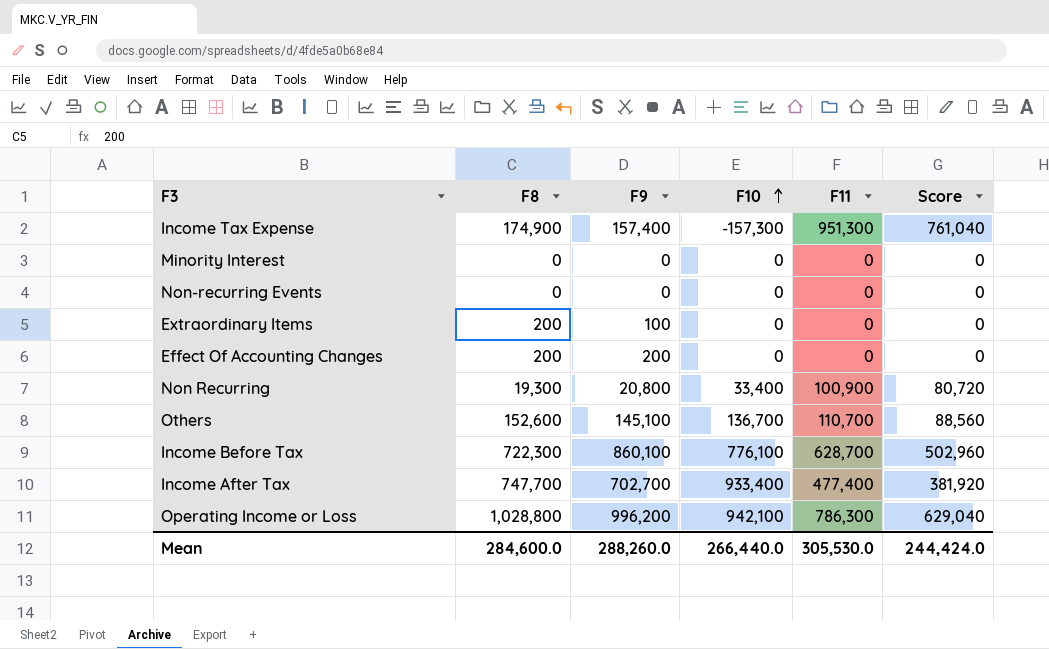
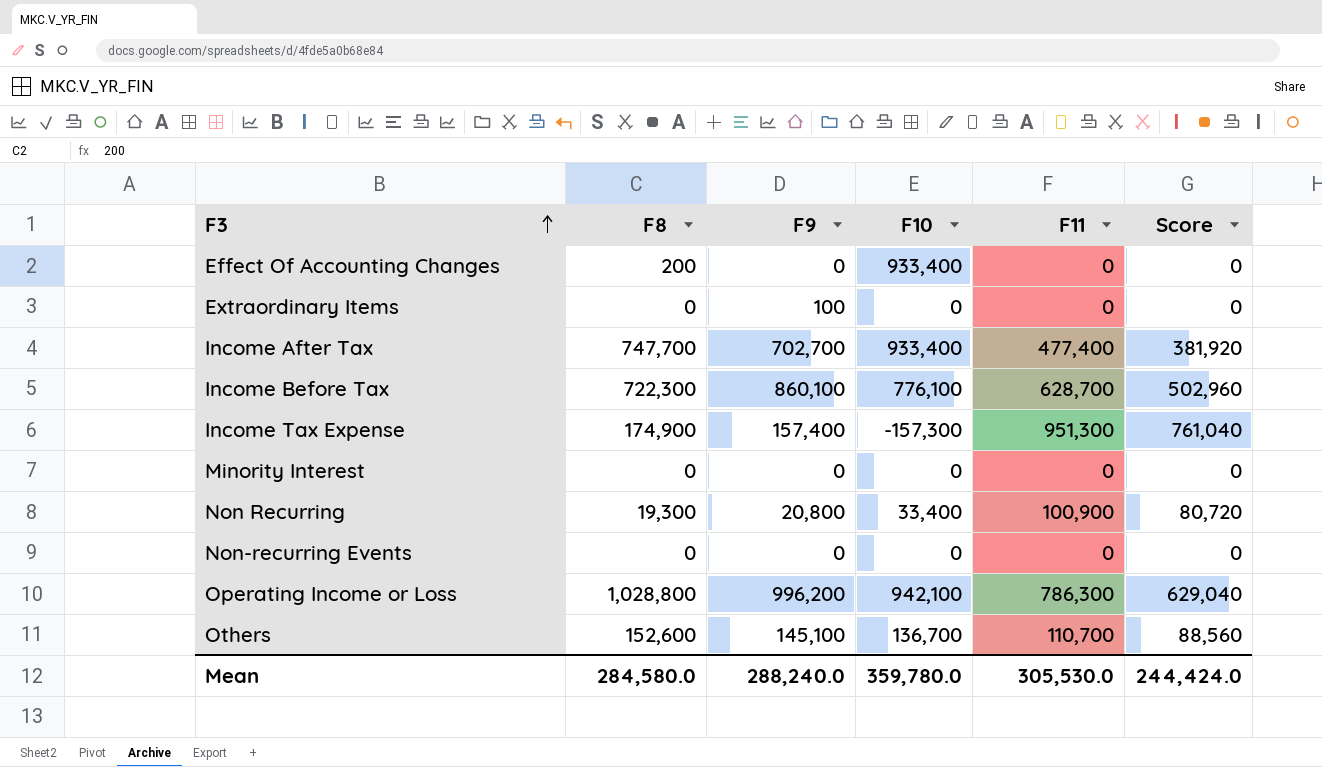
row order: F10 ascending -> F3 ascending
Effect Of Accounting Changes | F9: 200 -> 0
Effect Of Accounting Changes | F10: 0 -> 933,400
Extraordinary Items | F8: 200 -> 0
Mean | F8: 284,600.0 -> 284,580.0
Mean | F9: 288,260.0 -> 288,240.0
Mean | F10: 266,440.0 -> 359,780.0

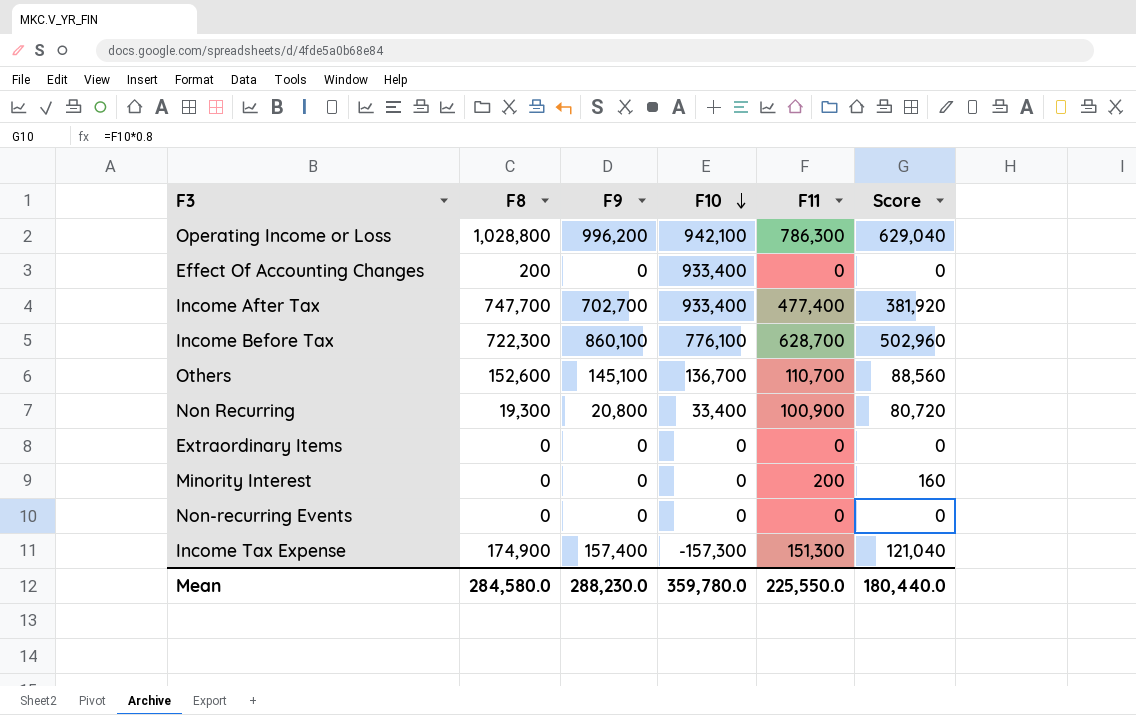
row order: F3 ascending -> F10 descending
Extraordinary Items | F9: 100 -> 0
Minority Interest | F11: 0 -> 200
Minority Interest | Score: 0 -> 160
Income Tax Expense | F11: 951,300 -> 151,300
Income Tax Expense | Score: 761,040 -> 121,040
Mean | F9: 288,240.0 -> 288,230.0
Mean | F11: 305,530.0 -> 225,550.0
Mean | Score: 244,424.0 -> 180,440.0

